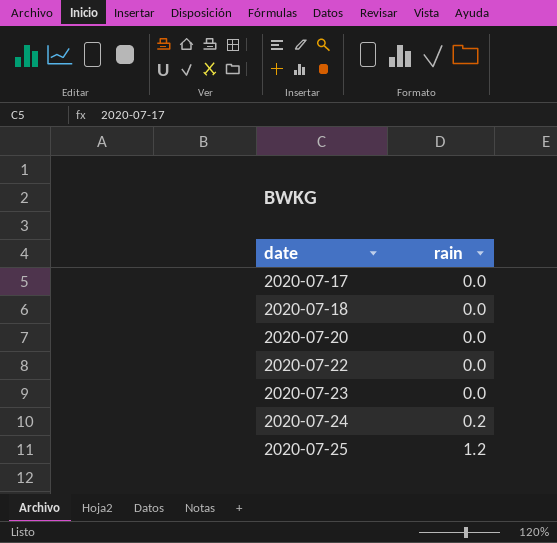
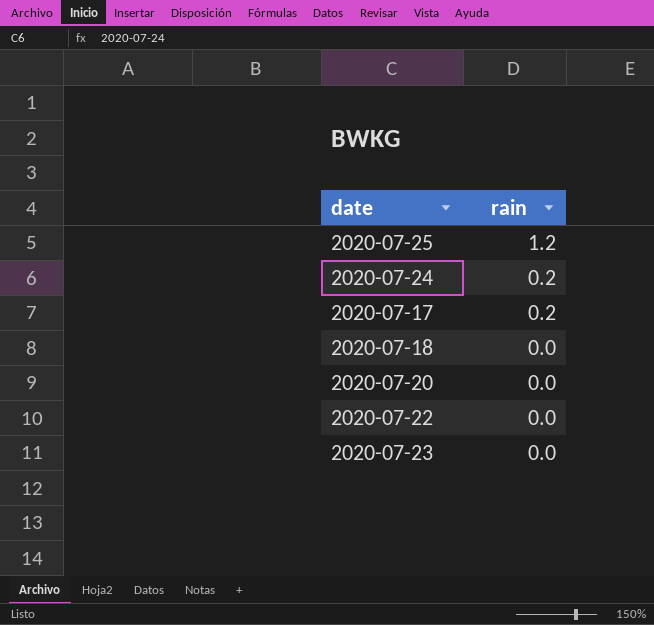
row order: date ascending -> rain descending
2020-07-17 | rain: 0.0 -> 0.2

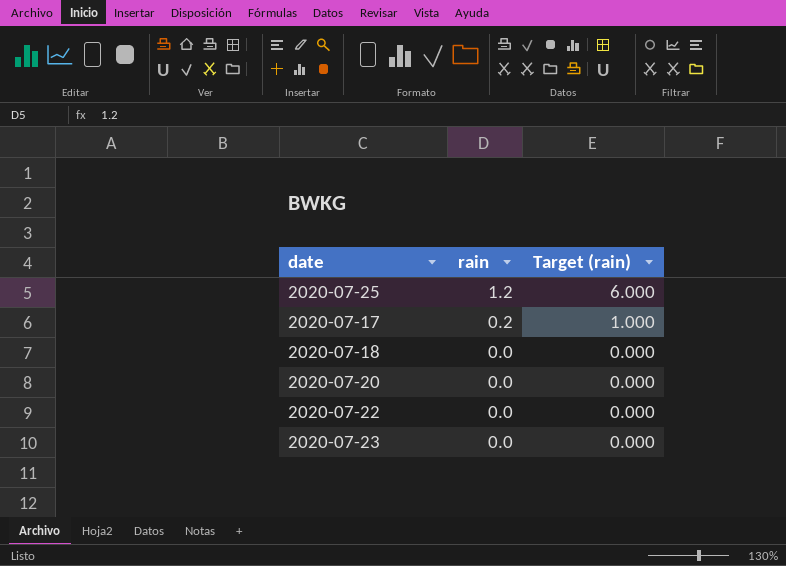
column Target (rain) | formula: none -> [rain] * 5
row 2020-07-24: 0.2 -> none

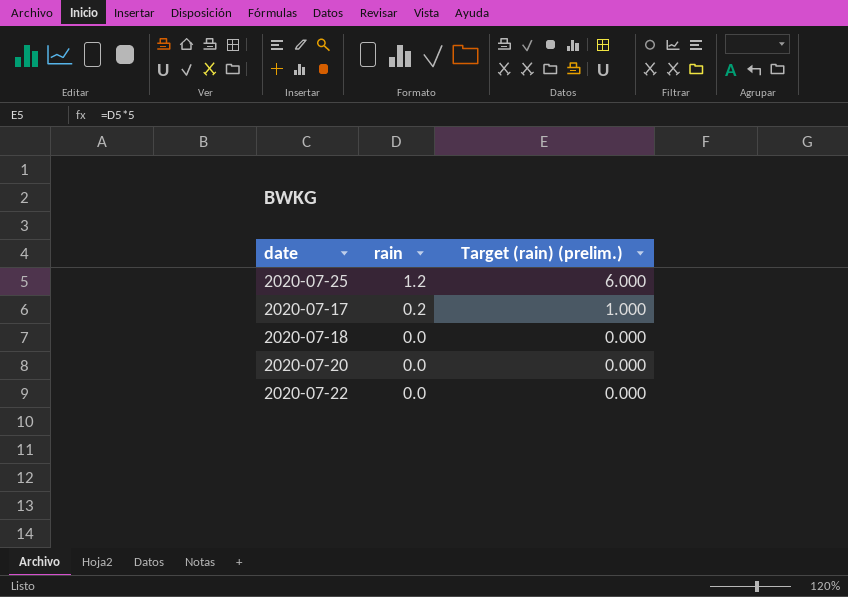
column name: Target (rain) -> Target (rain) (prelim.)
row 2020-07-23: 0.0 | 0.000 -> none

